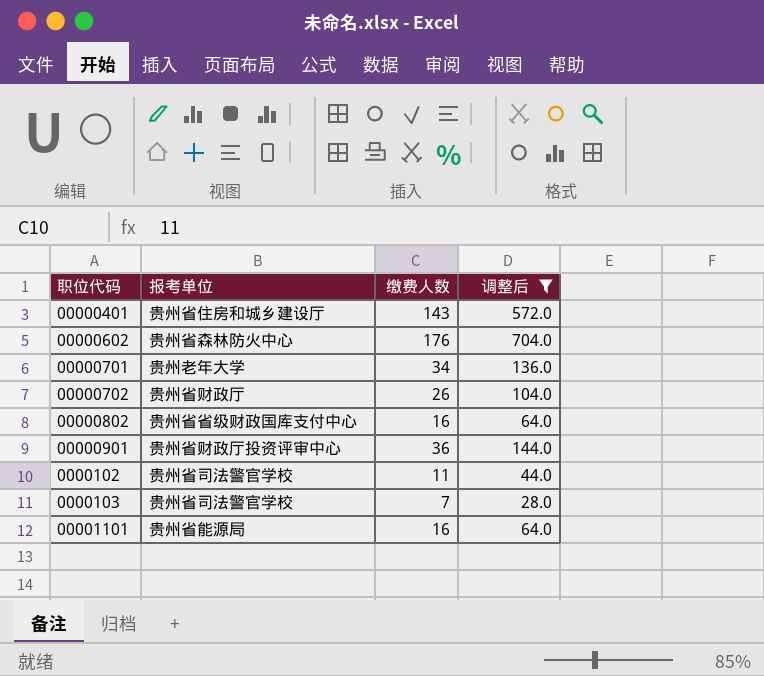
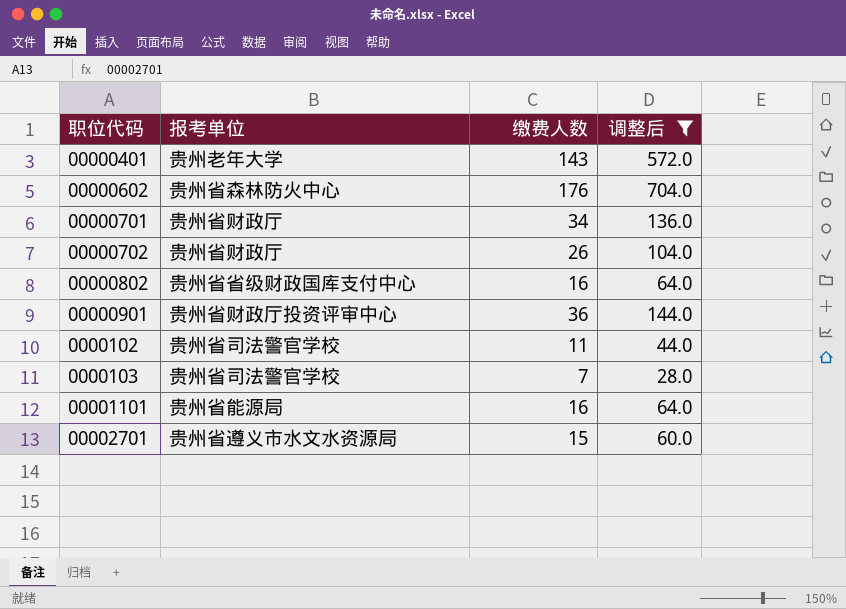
00000401 | 报考单位: 贵州省住房和城乡建设厅 -> 贵州老年大学
00000701 | 报考单位: 贵州老年大学 -> 贵州省财政厅
row 00002701: none -> 贵州省遵义市水文水资源局 | 15 | 60.0

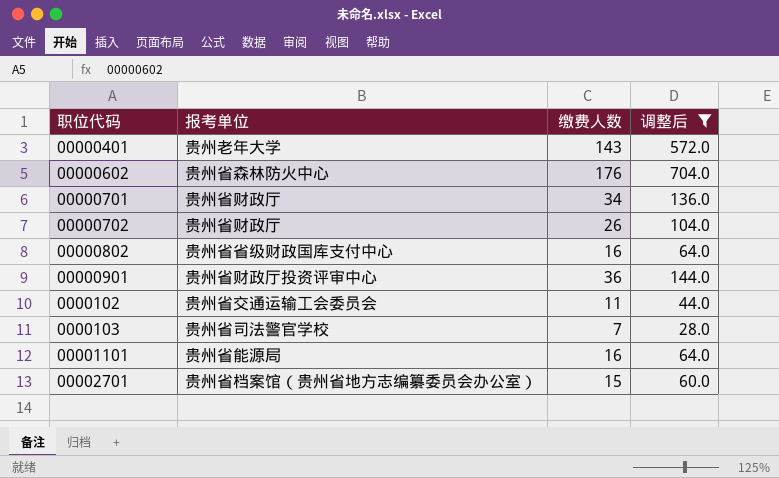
0000102 | 报考单位: 贵州省司法警官学校 -> 贵州省交通运输工会委员会
00002701 | 报考单位: 贵州省遵义市水文水资源局 -> 贵州省档案馆（贵州省地方志编纂委员会办公室）

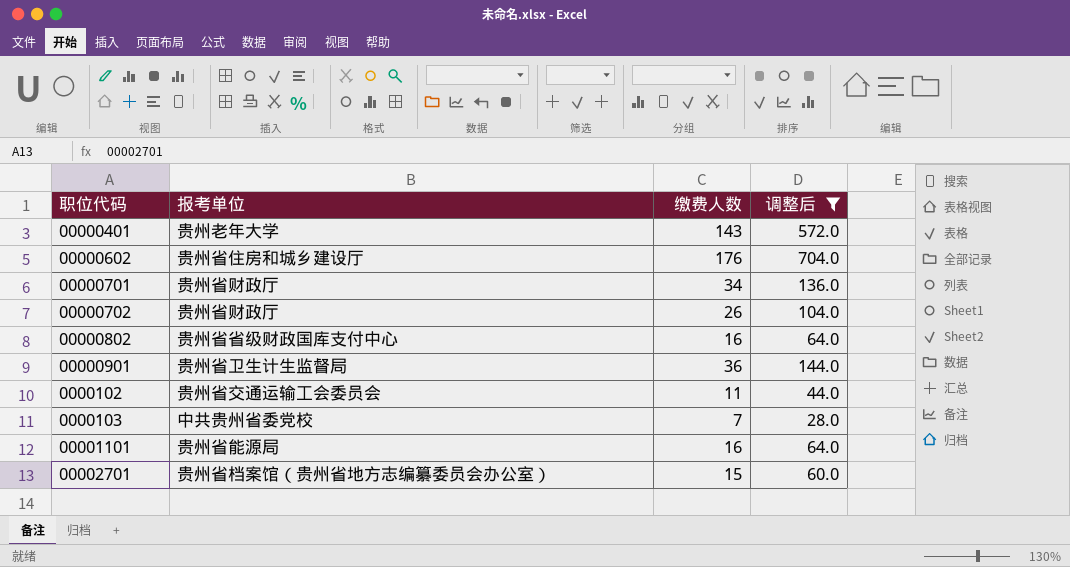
00000602 | 报考单位: 贵州省森林防火中心 -> 贵州省住房和城乡建设厅
00000901 | 报考单位: 贵州省财政厅投资评审中心 -> 贵州省卫生计生监督局
0000103 | 报考单位: 贵州省司法警官学校 -> 中共贵州省委党校

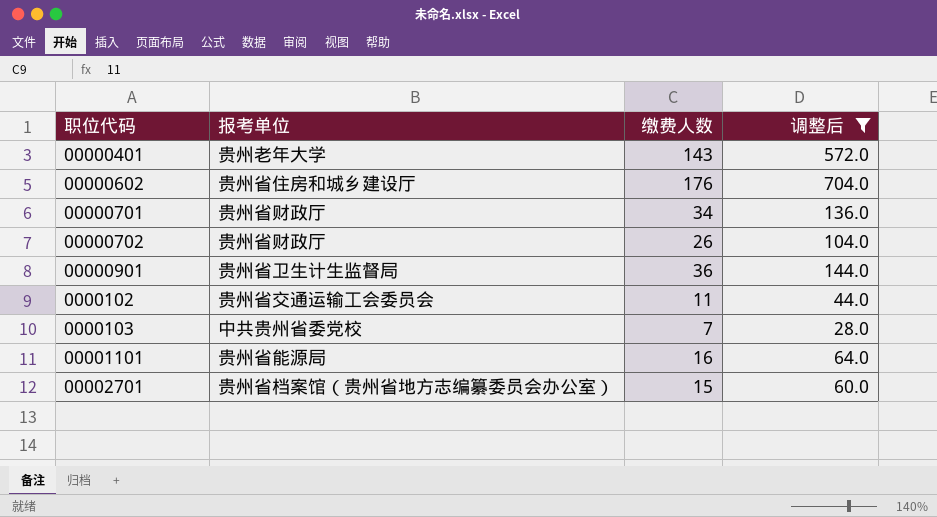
row 00000802: 贵州省省级财政国库支付中心 | 16 | 64.0 -> none

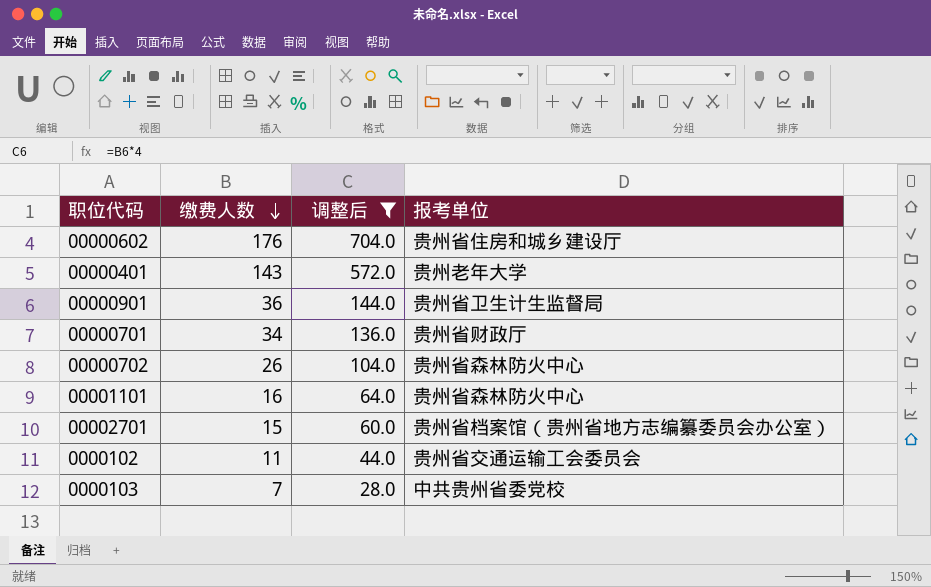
row order: none -> 缴费人数 descending
column 报考单位 | position: 2 -> 4
00000702 | 报考单位: 贵州省财政厅 -> 贵州省森林防火中心
00001101 | 报考单位: 贵州省能源局 -> 贵州省森林防火中心

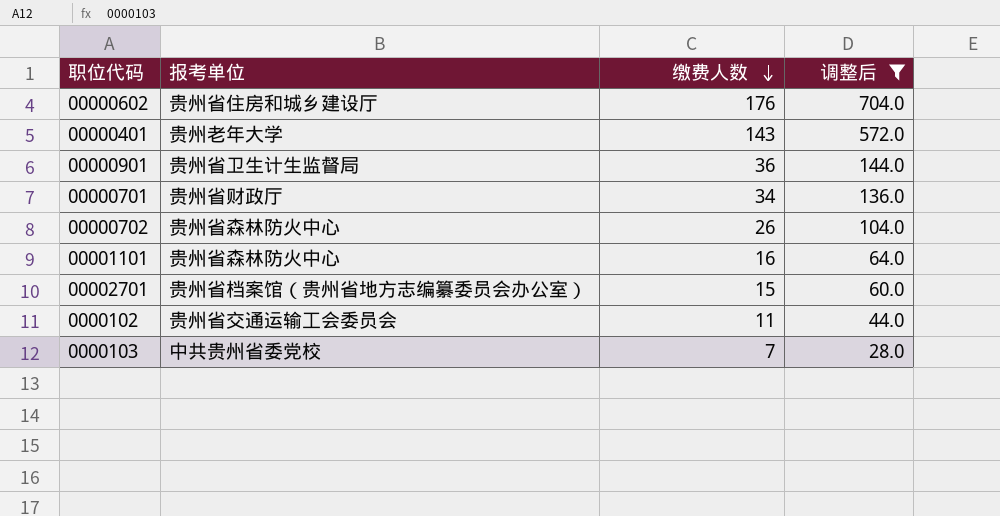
column 报考单位 | position: 4 -> 2

